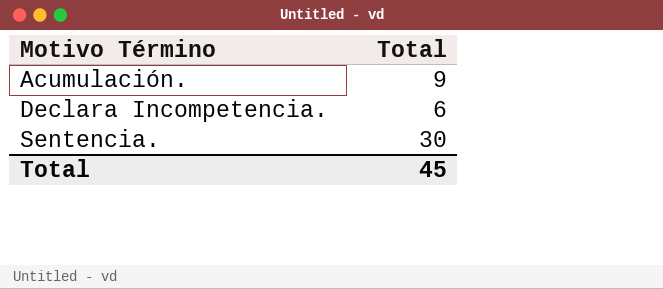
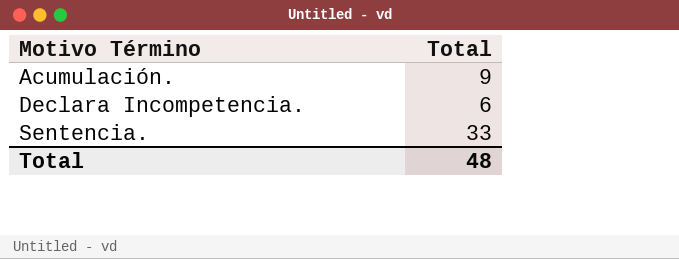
Sentencia. | Total: 30 -> 33
Total | Total: 45 -> 48

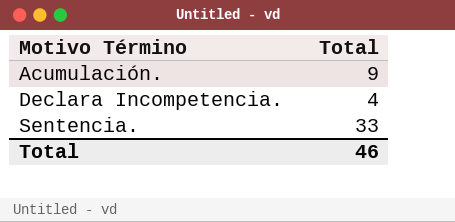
Declara Incompetencia. | Total: 6 -> 4
Total | Total: 48 -> 46

